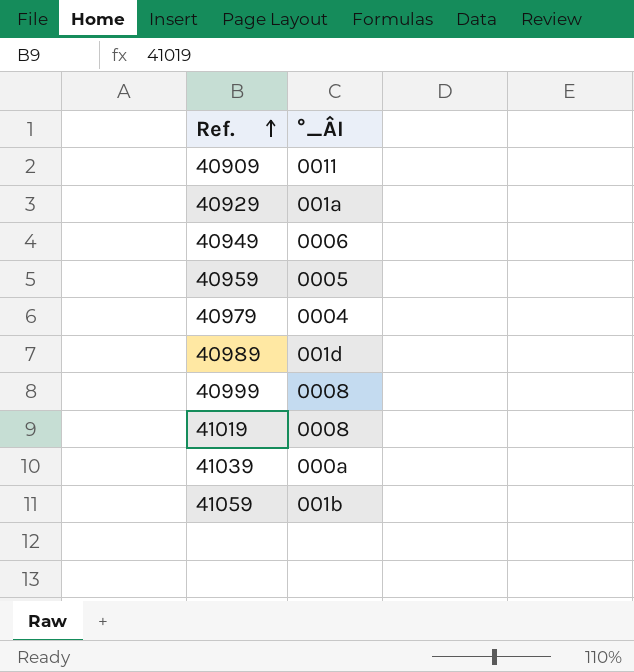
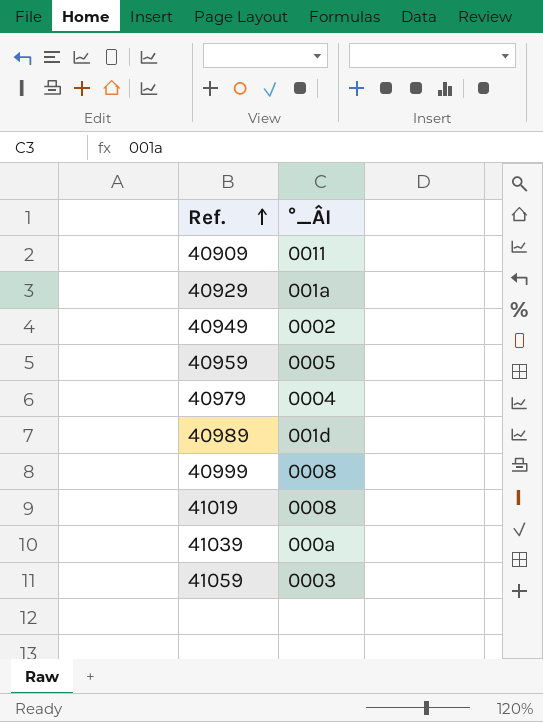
40949 | °_ÂI: 0006 -> 0002
41059 | °_ÂI: 001b -> 0003

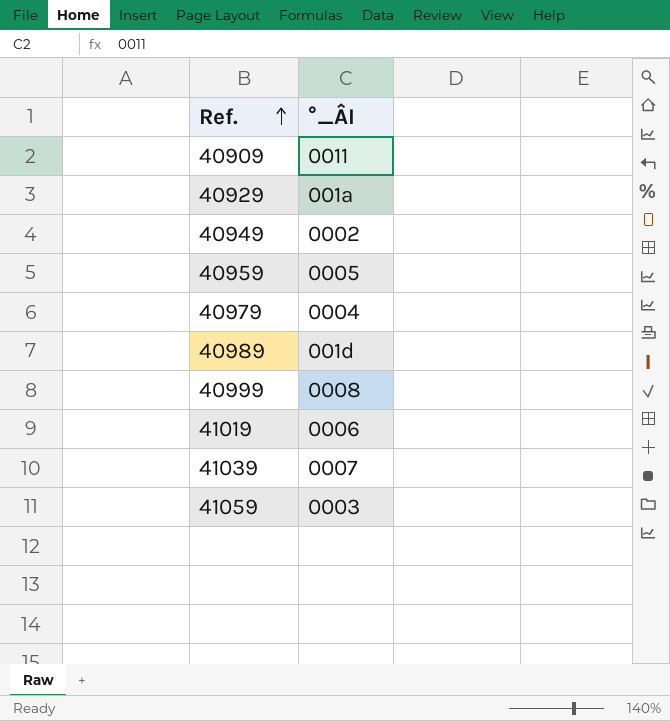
41019 | °_ÂI: 0008 -> 0006
41039 | °_ÂI: 000a -> 0007

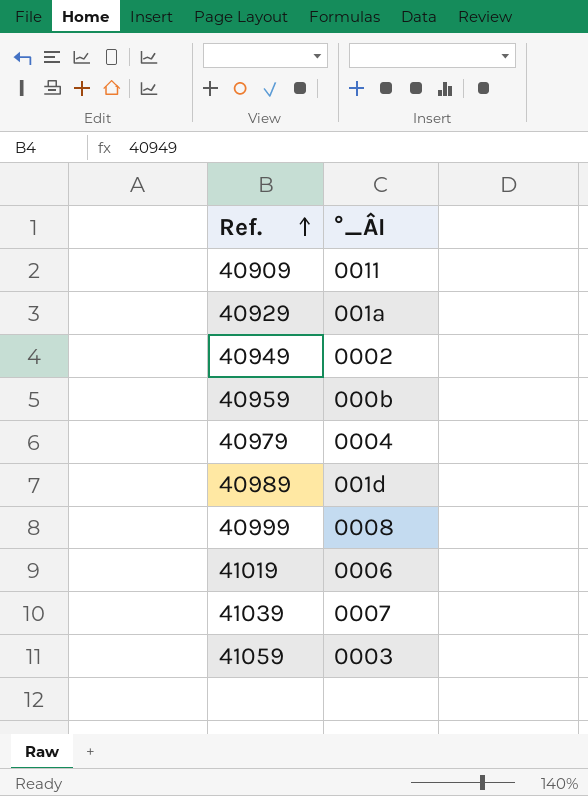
40959 | °_ÂI: 0005 -> 000b

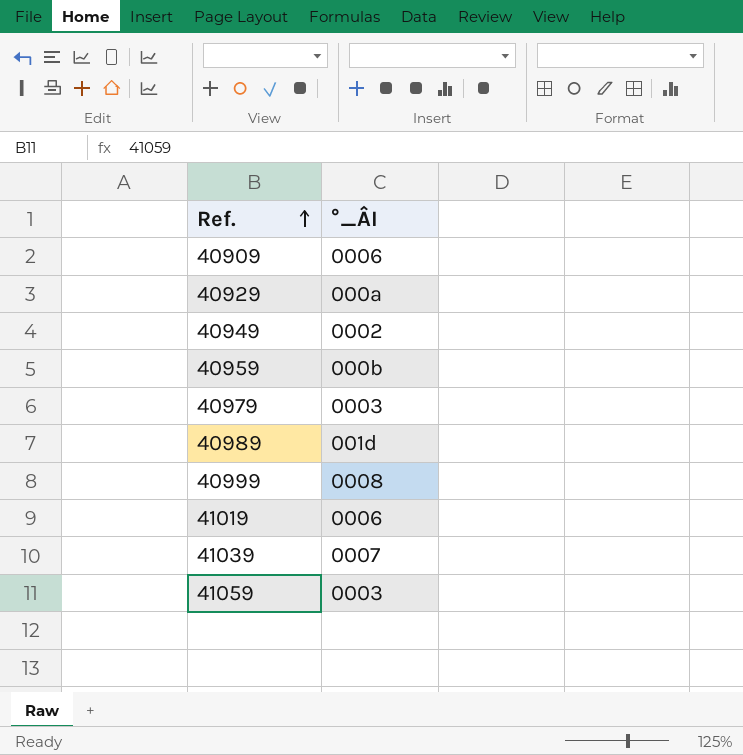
40909 | °_ÂI: 0011 -> 0006
40929 | °_ÂI: 001a -> 000a
40979 | °_ÂI: 0004 -> 0003

